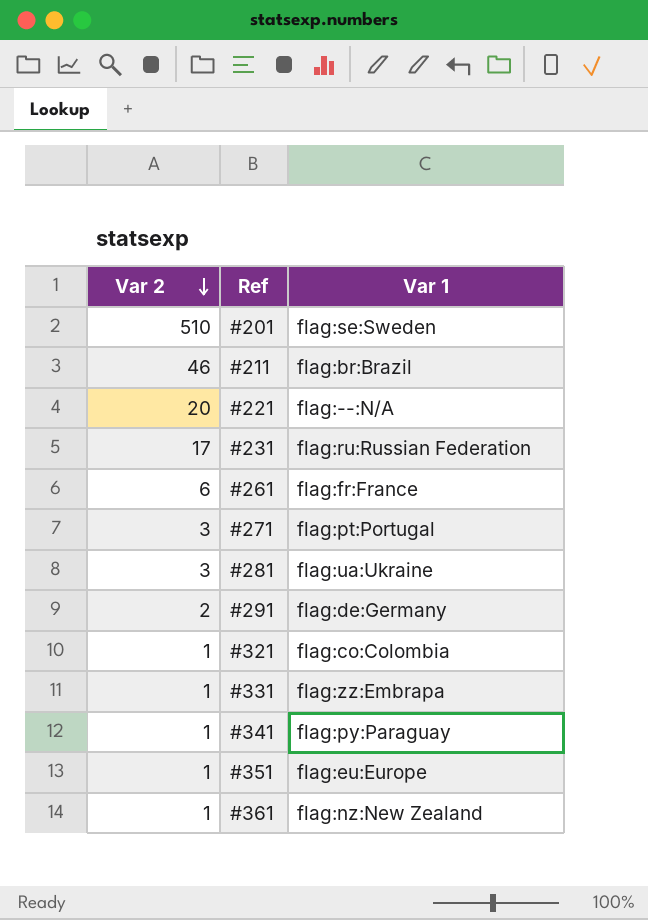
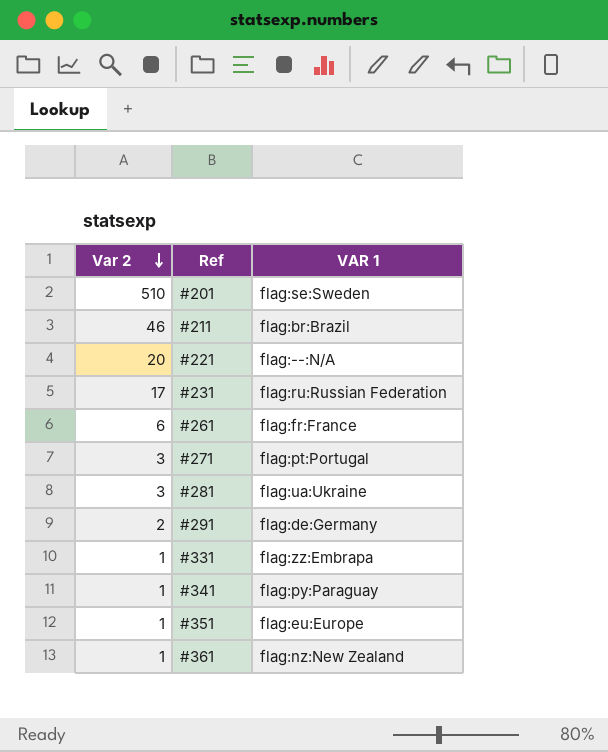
column name: Var 1 -> VAR 1
row #321: 1 | flag:co:Colombia -> none

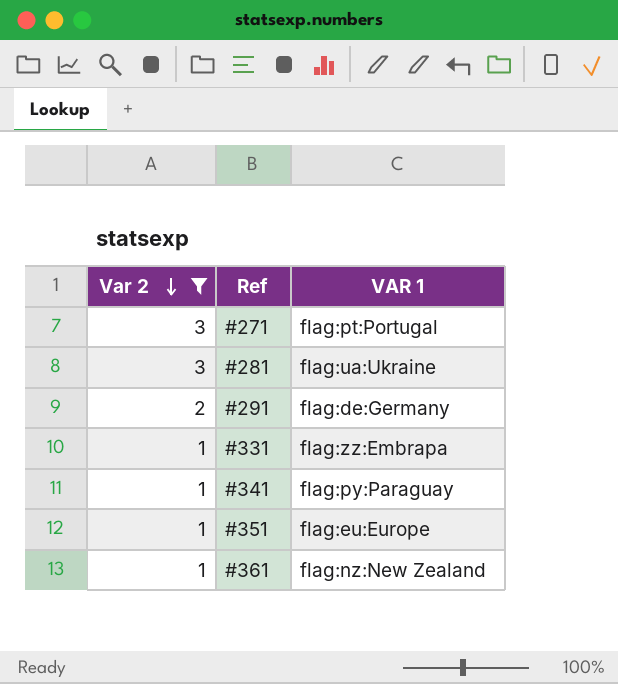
filter: none -> Var 2 <= 3

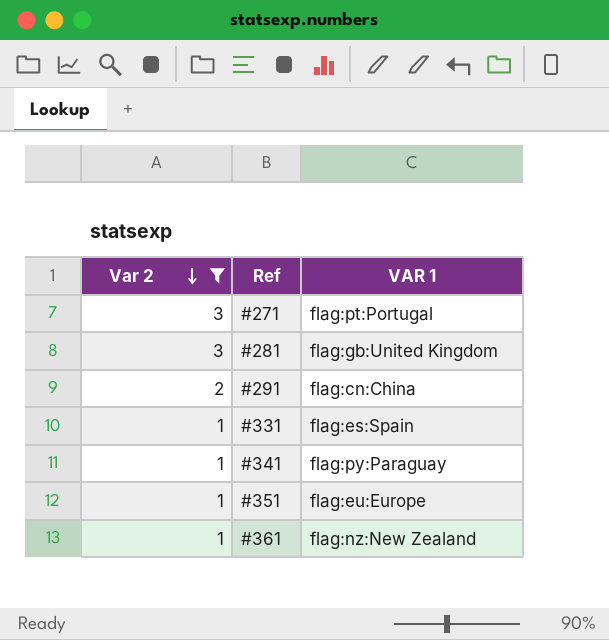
#281 | VAR 1: flag:ua:Ukraine -> flag:gb:United Kingdom
#291 | VAR 1: flag:de:Germany -> flag:cn:China
#331 | VAR 1: flag:zz:Embrapa -> flag:es:Spain

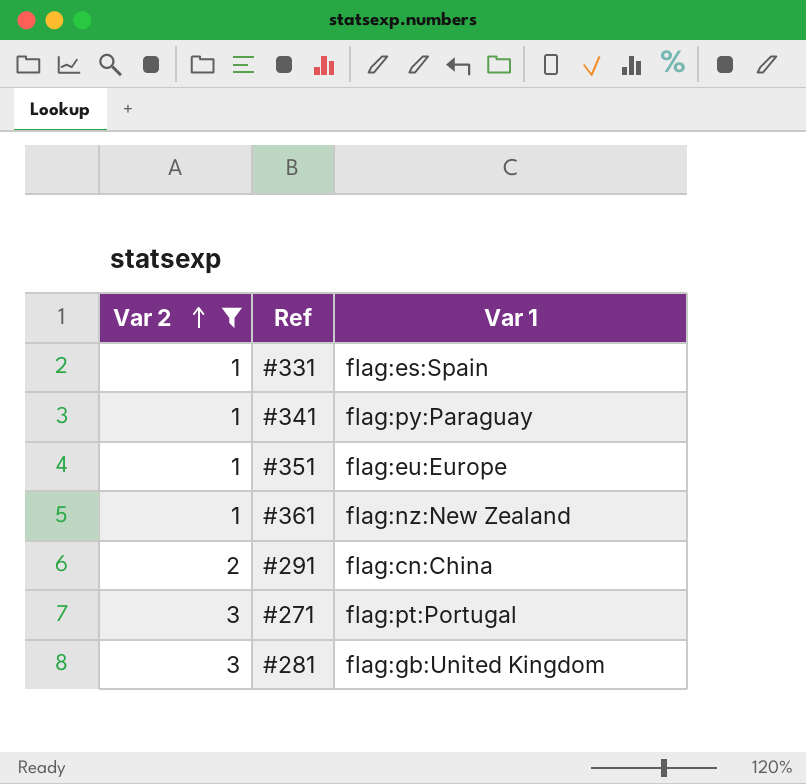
row order: Var 2 descending -> Var 2 ascending
column name: VAR 1 -> Var 1

